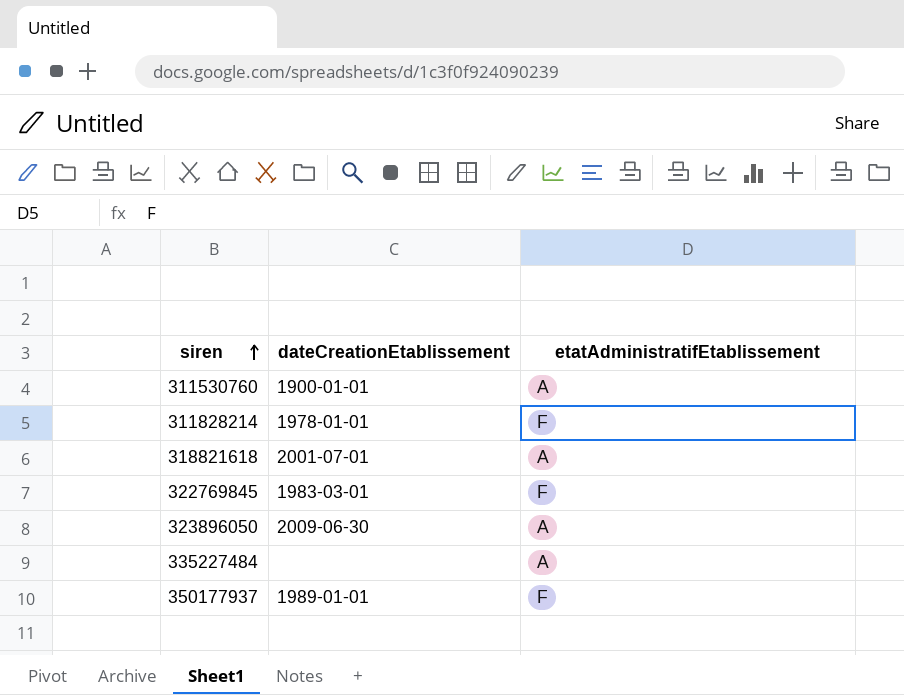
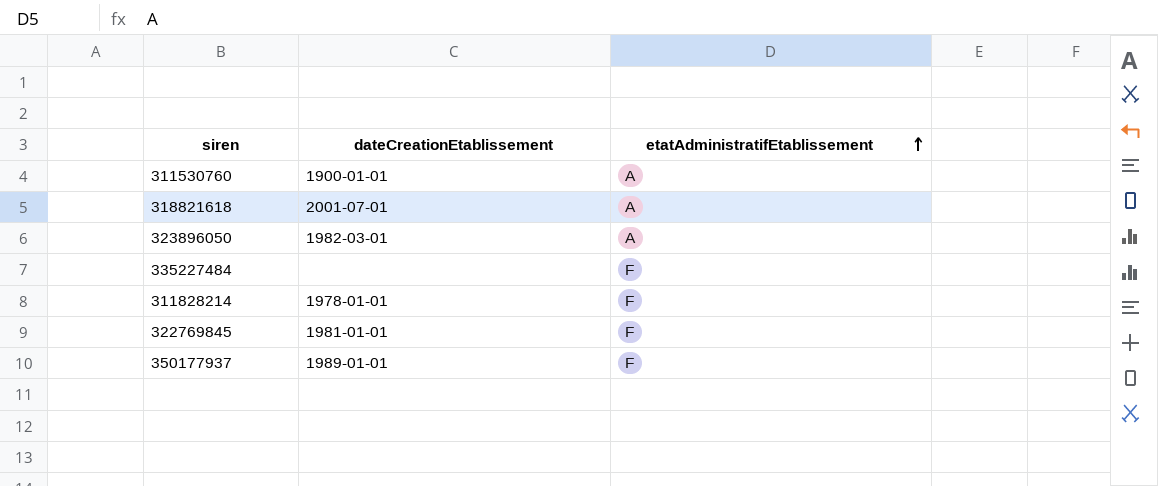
row order: siren ascending -> etatAdministratifEtablissement ascending
323896050 | dateCreationEtablissement: 2009-06-30 -> 1982-03-01
335227484 | etatAdministratifEtablissement: A -> F
322769845 | dateCreationEtablissement: 1983-03-01 -> 1981-01-01

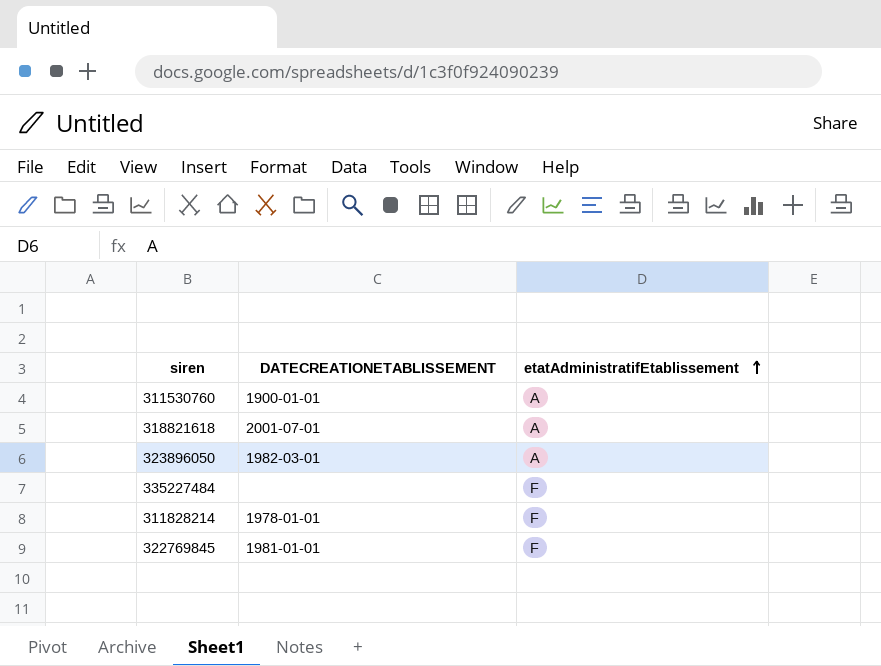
column name: dateCreationEtablissement -> DATECREATIONETABLISSEMENT
row 350177937: 1989-01-01 | F -> none

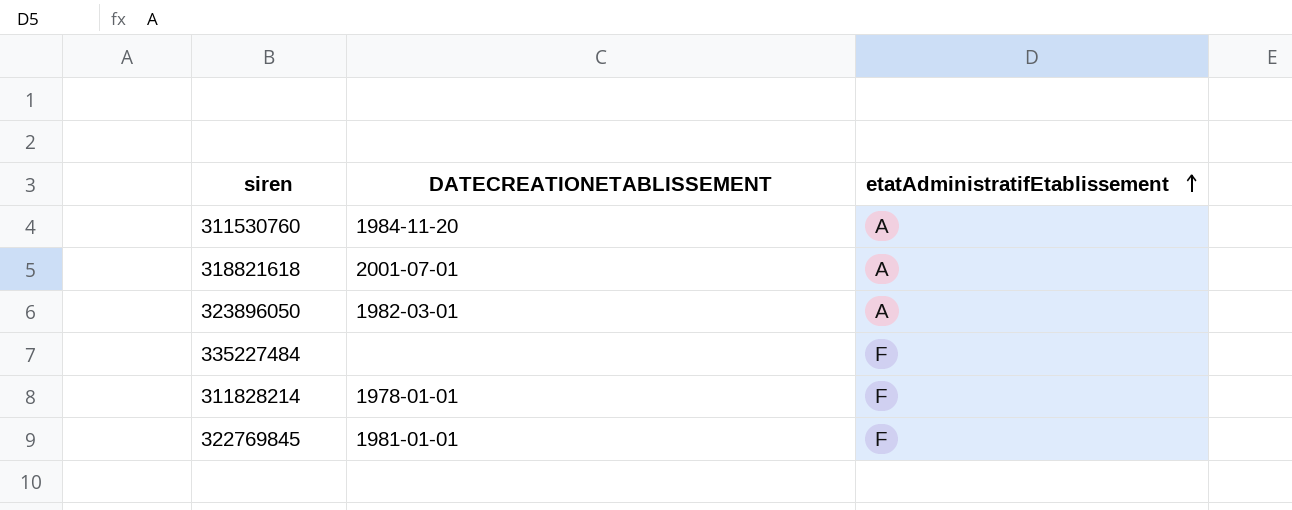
311530760 | DATECREATIONETABLISSEMENT: 1900-01-01 -> 1984-11-20

